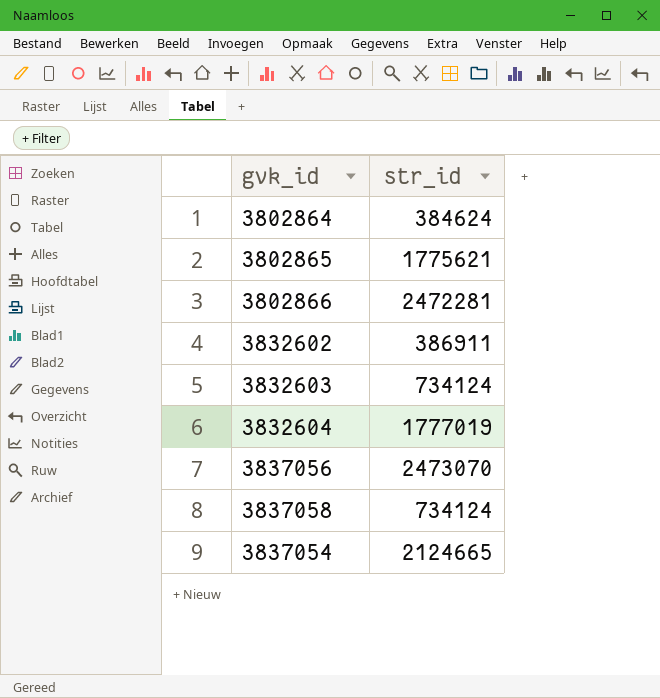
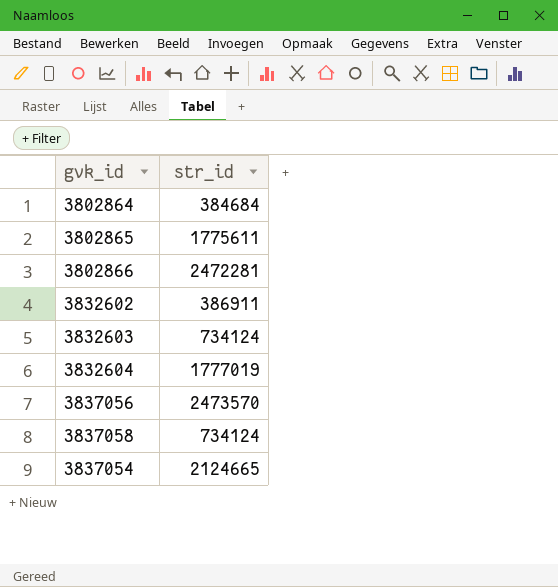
3802864 | str_id: 384624 -> 384684
3802865 | str_id: 1775621 -> 1775611
3837056 | str_id: 2473070 -> 2473570

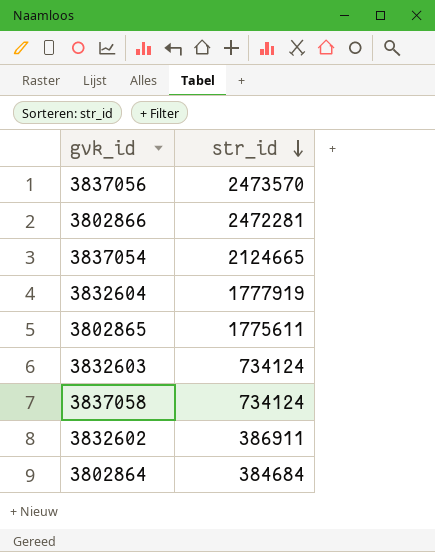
row order: none -> str_id descending
3832604 | str_id: 1777019 -> 1777919

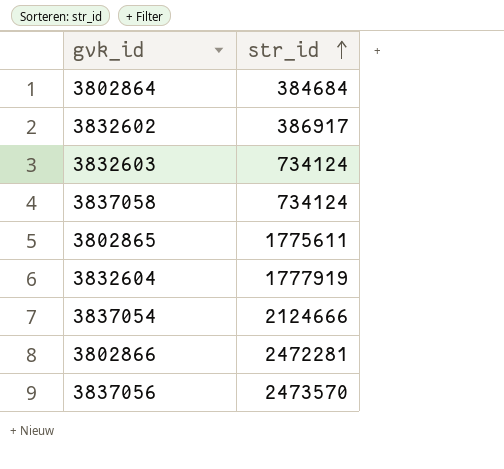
row order: str_id descending -> str_id ascending
3832602 | str_id: 386911 -> 386917
3837054 | str_id: 2124665 -> 2124666

